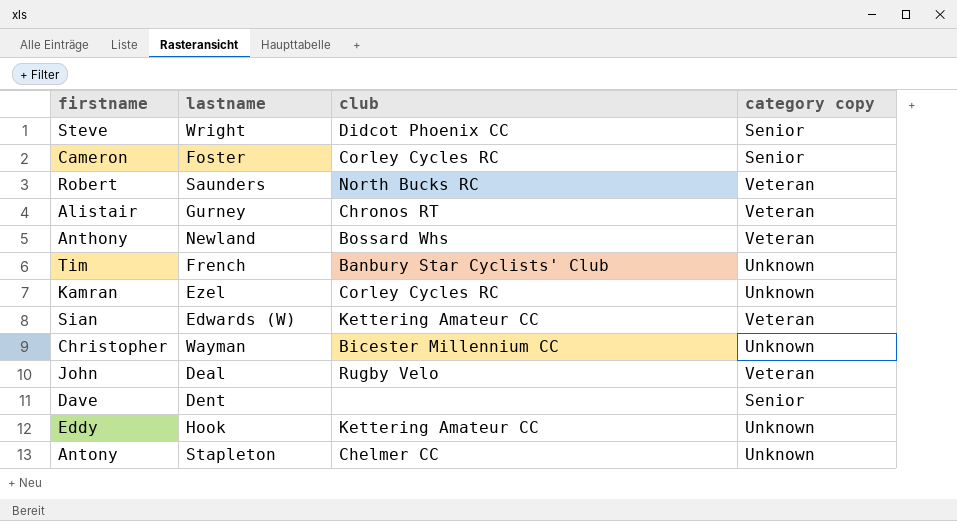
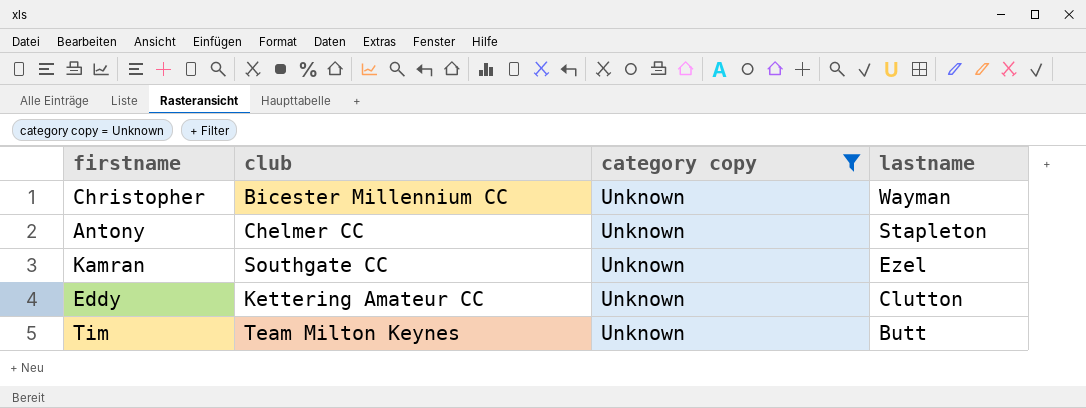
filter: none -> category copy = Unknown
row order: none -> lastname descending
column lastname | position: 2 -> 4
Kamran | club: Corley Cycles RC -> Southgate CC
Eddy | lastname: Hook -> Clutton
Tim | club: Banbury Star Cyclists' Club -> Team Milton Keynes
Tim | lastname: French -> Butt

